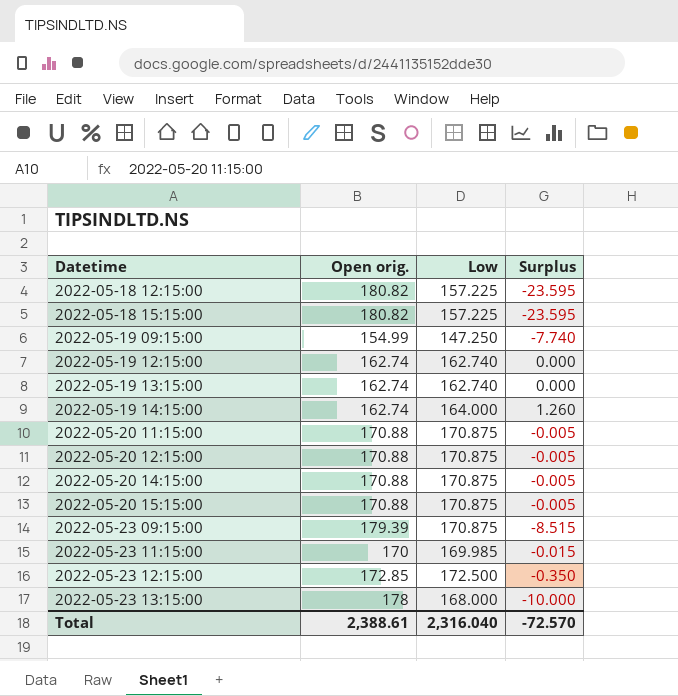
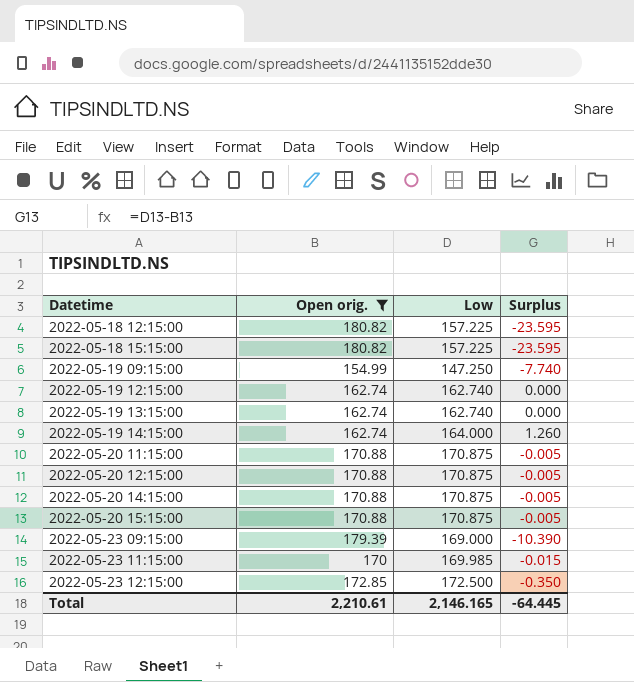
filter: none -> Open orig. != 178
2022-05-23 09:15:00 | Low: 170.875 -> 169.000
2022-05-23 09:15:00 | Surplus: -8.515 -> -10.390
Total | Open orig.: 2,388.61 -> 2,210.61
Total | Low: 2,316.040 -> 2,146.165
Total | Surplus: -72.570 -> -64.445

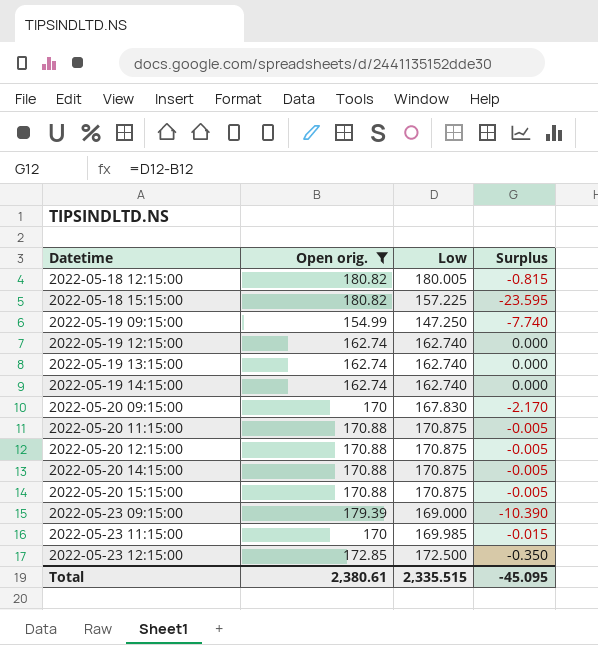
2022-05-18 12:15:00 | Low: 157.225 -> 180.005
2022-05-18 12:15:00 | Surplus: -23.595 -> -0.815
2022-05-19 14:15:00 | Low: 164.000 -> 162.740
2022-05-19 14:15:00 | Surplus: 1.260 -> 0.000
row 2022-05-20 09:15:00: none -> 170 | 167.830 | -2.170
Total | Open orig.: 2,210.61 -> 2,380.61
Total | Low: 2,146.165 -> 2,335.515
Total | Surplus: -64.445 -> -45.095

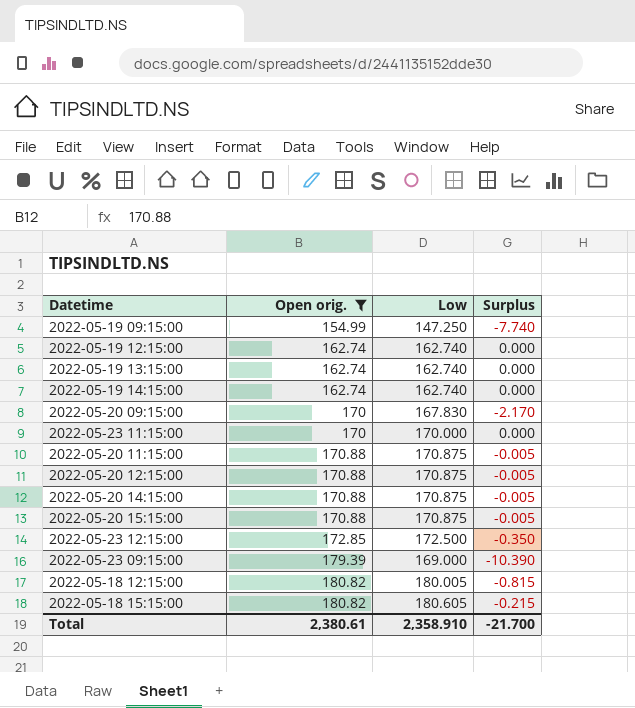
row order: Datetime ascending -> Open orig. ascending
2022-05-23 11:15:00 | Low: 169.985 -> 170.000
2022-05-23 11:15:00 | Surplus: -0.015 -> 0.000
2022-05-18 15:15:00 | Low: 157.225 -> 180.605
2022-05-18 15:15:00 | Surplus: -23.595 -> -0.215
Total | Low: 2,335.515 -> 2,358.910
Total | Surplus: -45.095 -> -21.700

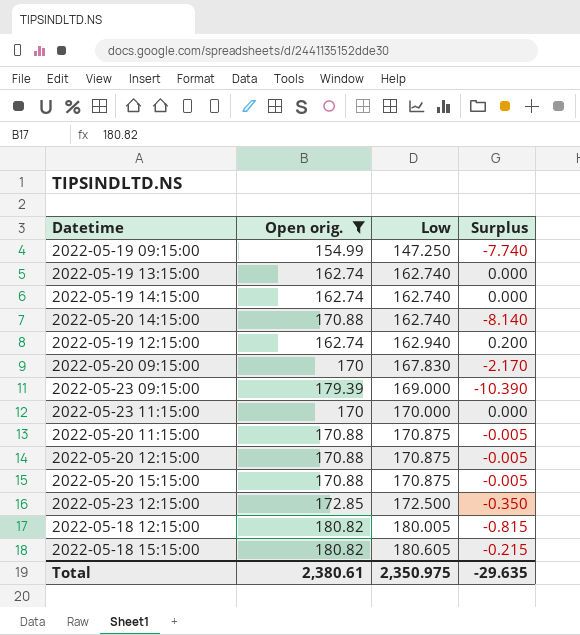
row order: Open orig. ascending -> Low ascending
2022-05-20 14:15:00 | Low: 170.875 -> 162.740
2022-05-20 14:15:00 | Surplus: -0.005 -> -8.140
2022-05-19 12:15:00 | Low: 162.740 -> 162.940
2022-05-19 12:15:00 | Surplus: 0.000 -> 0.200
Total | Low: 2,358.910 -> 2,350.975
Total | Surplus: -21.700 -> -29.635

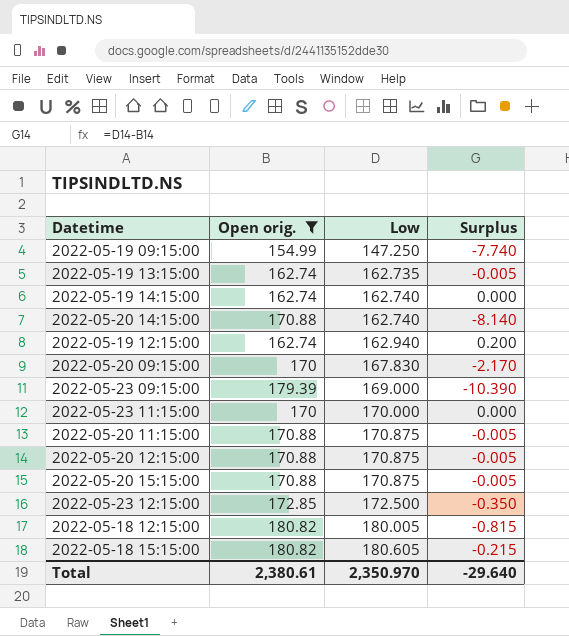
2022-05-19 13:15:00 | Low: 162.740 -> 162.735
2022-05-19 13:15:00 | Surplus: 0.000 -> -0.005
Total | Low: 2,350.975 -> 2,350.970
Total | Surplus: -29.635 -> -29.640

